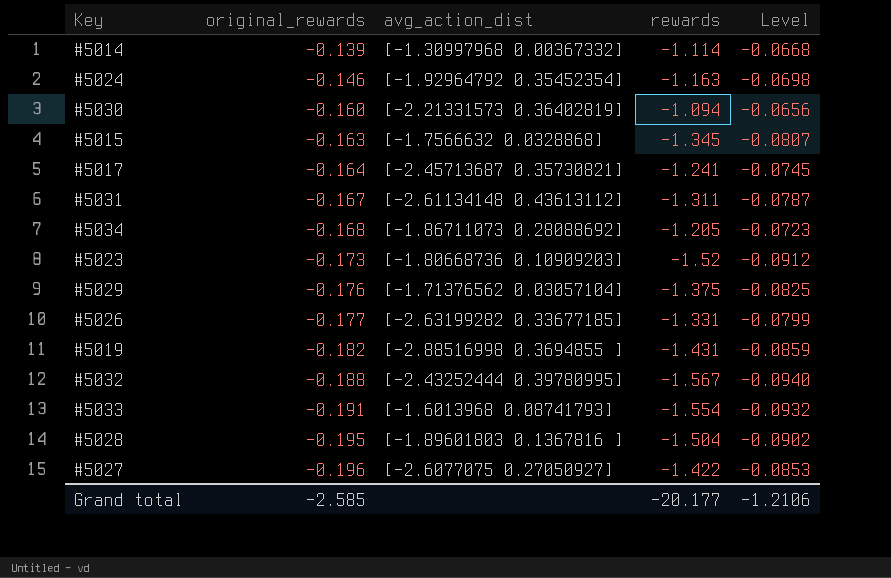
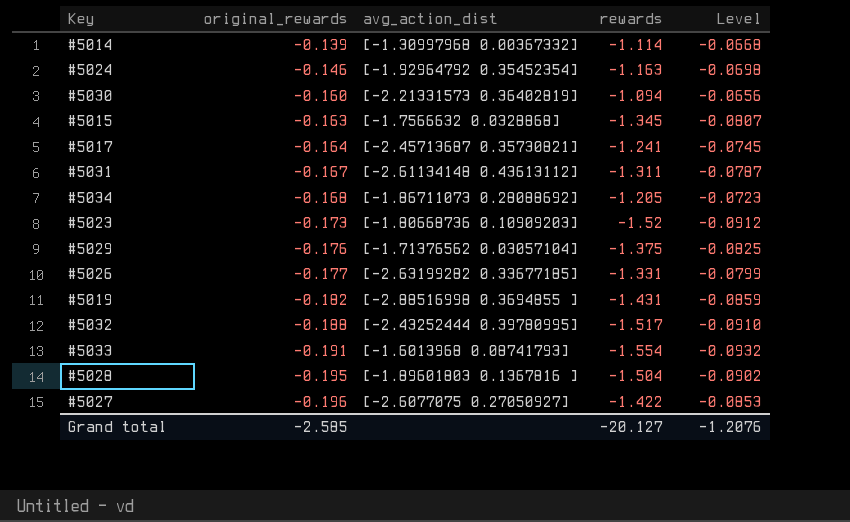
#5032 | rewards: -1.567 -> -1.517
#5032 | Level: -0.0940 -> -0.0910
Grand total | rewards: -20.177 -> -20.127
Grand total | Level: -1.2106 -> -1.2076

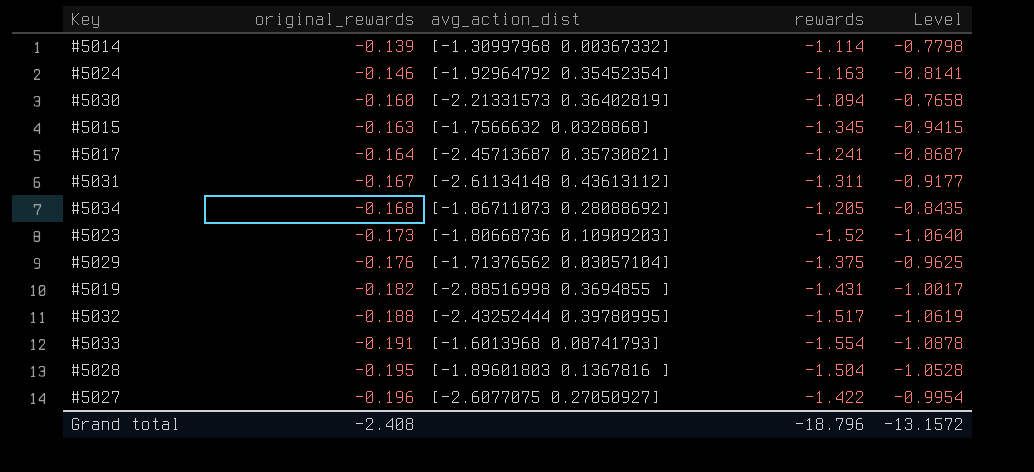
column Level | formula: [rewards] * 0.06 -> [rewards] * 0.7
row #5026: -0.177 | [-2.63199282 0.33677185] | -1.331 | -0.0799 -> none
Grand total | original_rewards: -2.585 -> -2.408
Grand total | rewards: -20.127 -> -18.796
Grand total | Level: -1.2076 -> -13.1572

